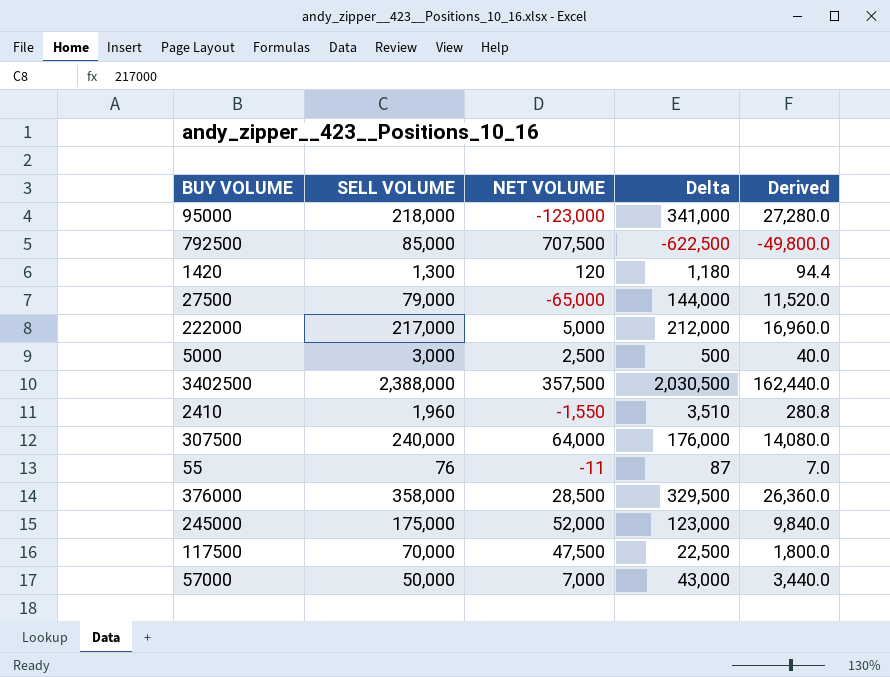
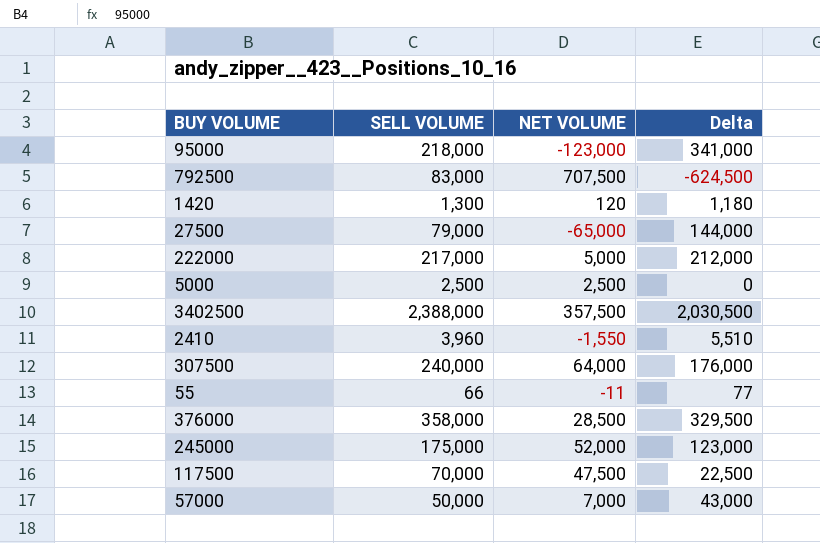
column Derived | formula: [Delta] * 0.08 -> none
792500 | SELL VOLUME: 85,000 -> 83,000
792500 | Delta: -622,500 -> -624,500
5000 | SELL VOLUME: 3,000 -> 2,500
5000 | Delta: 500 -> 0
2410 | SELL VOLUME: 1,960 -> 3,960
2410 | Delta: 3,510 -> 5,510
55 | SELL VOLUME: 76 -> 66
55 | Delta: 87 -> 77

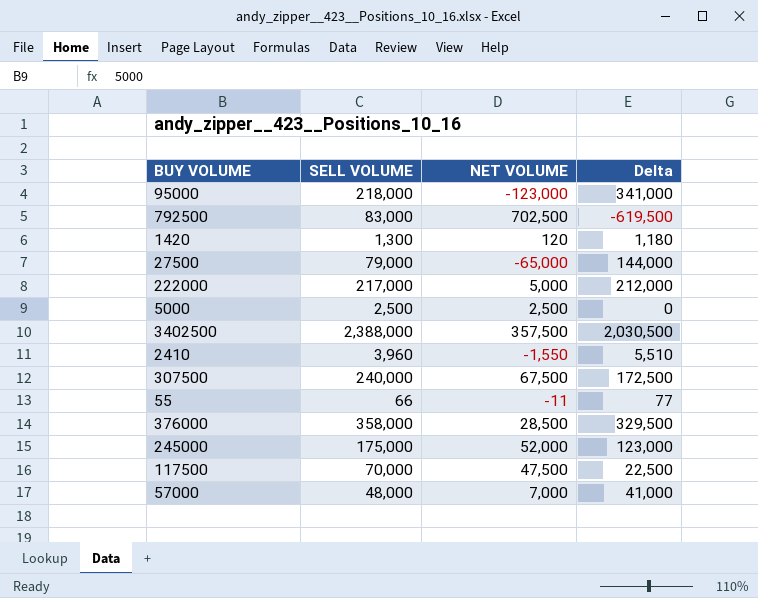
792500 | NET VOLUME: 707,500 -> 702,500
792500 | Delta: -624,500 -> -619,500
307500 | NET VOLUME: 64,000 -> 67,500
307500 | Delta: 176,000 -> 172,500
57000 | SELL VOLUME: 50,000 -> 48,000
57000 | Delta: 43,000 -> 41,000

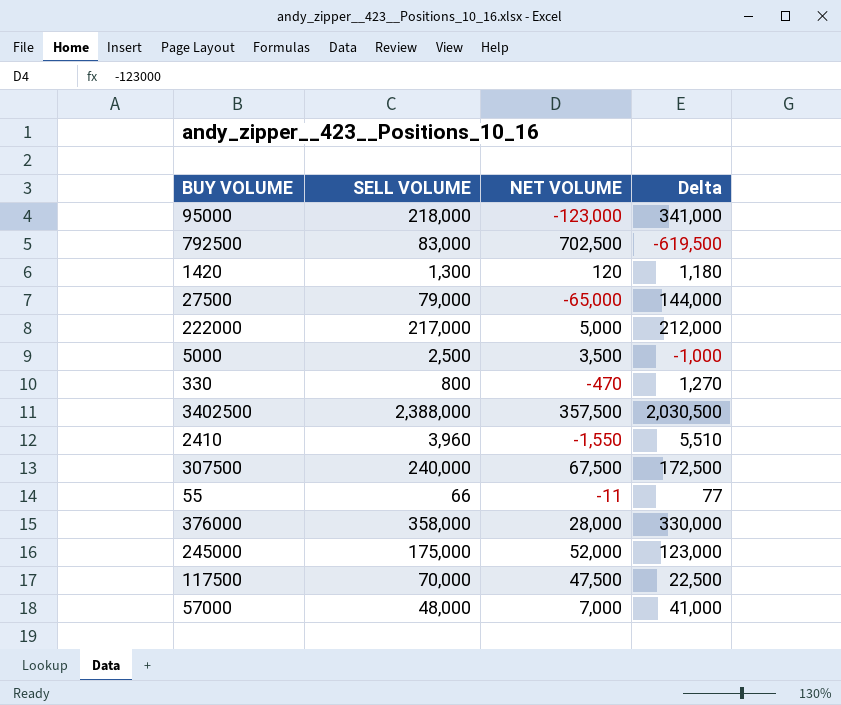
5000 | NET VOLUME: 2,500 -> 3,500
5000 | Delta: 0 -> -1,000
row 330: none -> 800 | -470 | 1,270
376000 | NET VOLUME: 28,500 -> 28,000
376000 | Delta: 329,500 -> 330,000

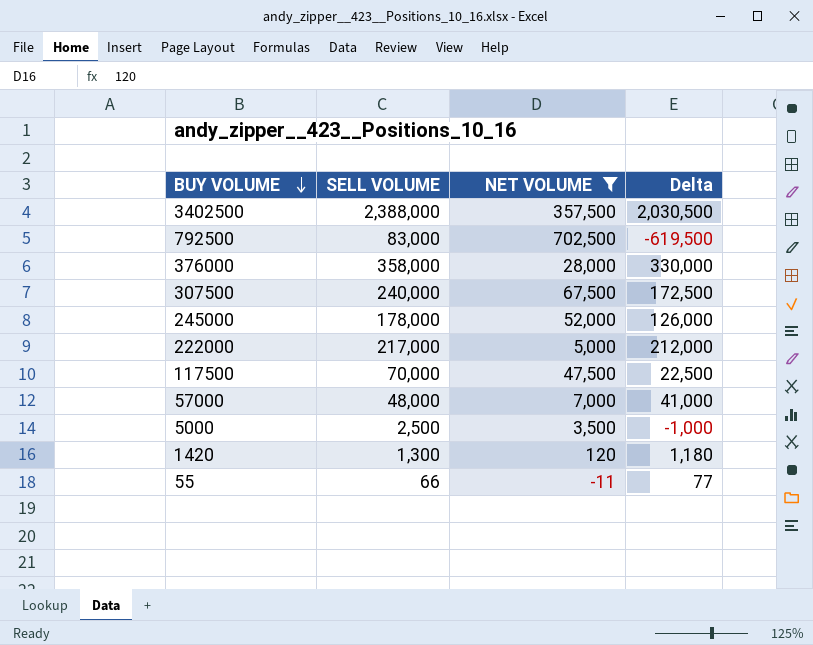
filter: none -> NET VOLUME >= -11
row order: none -> BUY VOLUME descending
245000 | SELL VOLUME: 175,000 -> 178,000
245000 | Delta: 123,000 -> 126,000

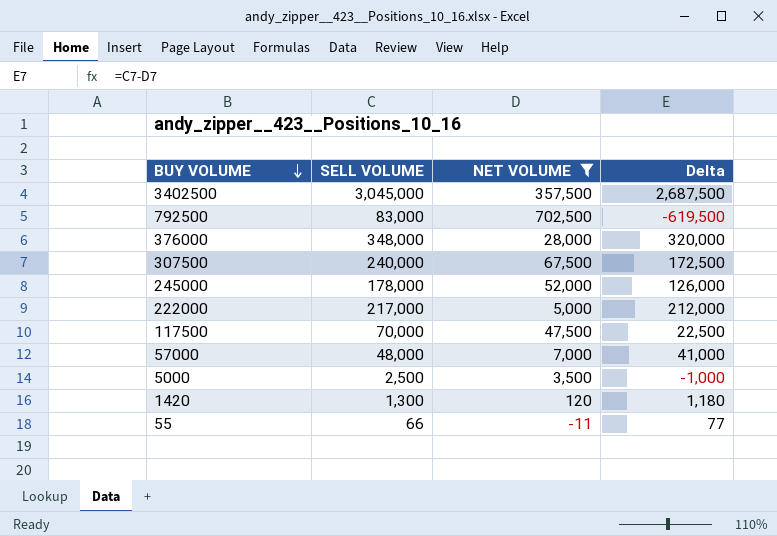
3402500 | SELL VOLUME: 2,388,000 -> 3,045,000
3402500 | Delta: 2,030,500 -> 2,687,500
376000 | SELL VOLUME: 358,000 -> 348,000
376000 | Delta: 330,000 -> 320,000

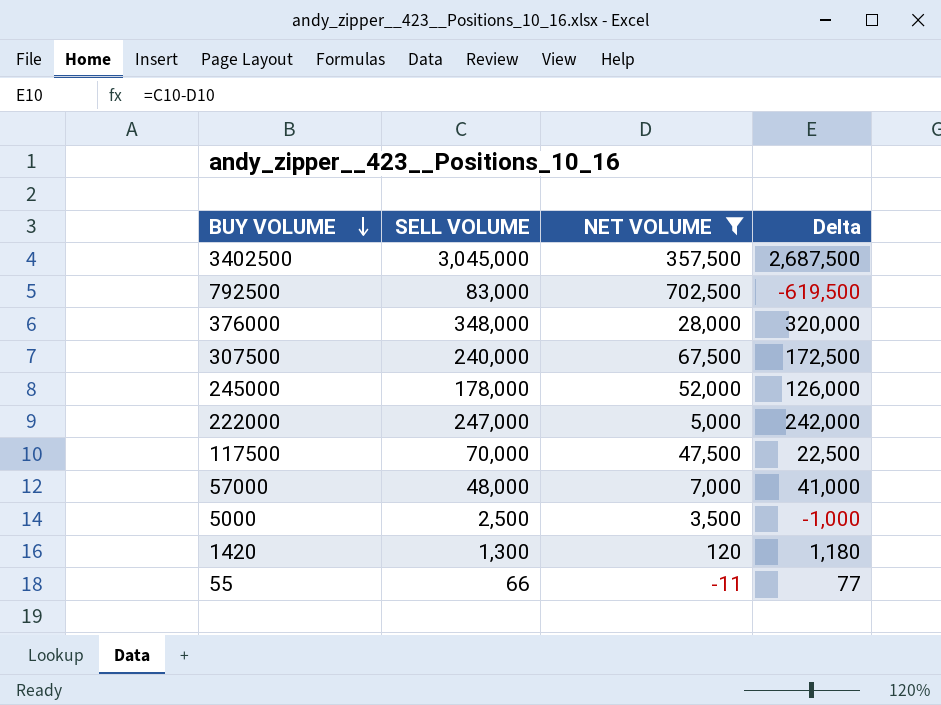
222000 | SELL VOLUME: 217,000 -> 247,000
222000 | Delta: 212,000 -> 242,000

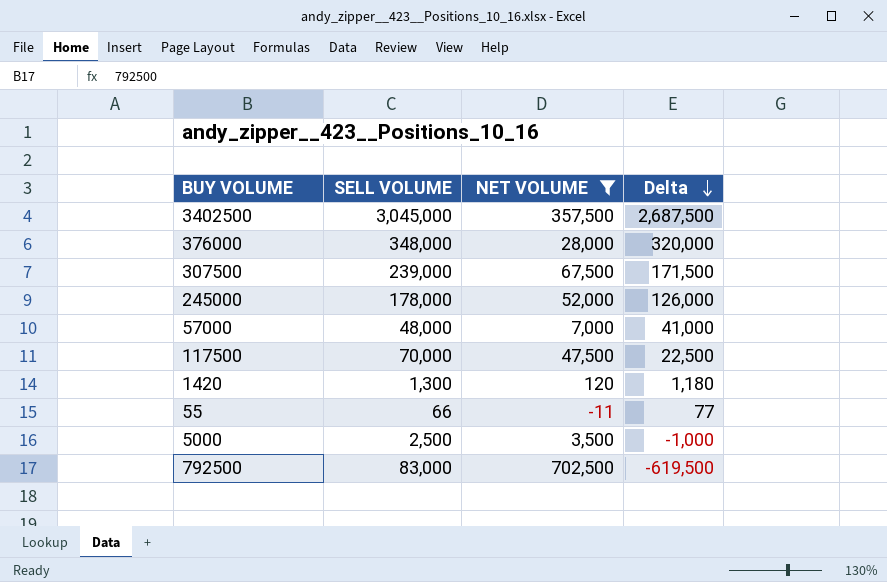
row order: BUY VOLUME descending -> Delta descending
row 222000: 247,000 | 5,000 | 242,000 -> none
307500 | SELL VOLUME: 240,000 -> 239,000
307500 | Delta: 172,500 -> 171,500

